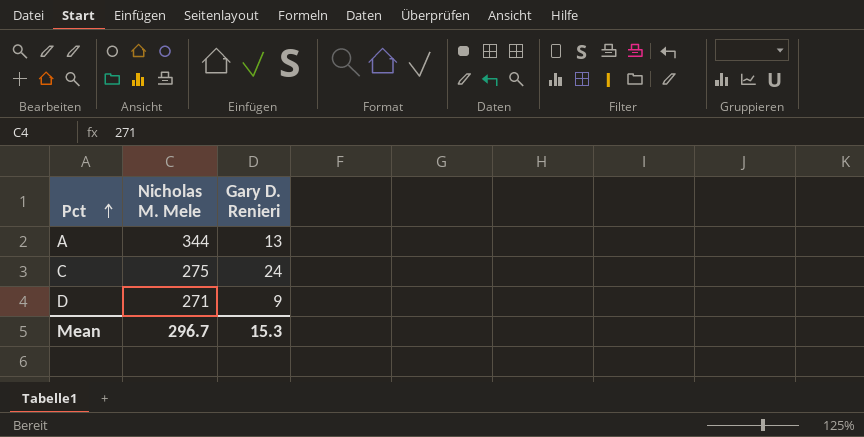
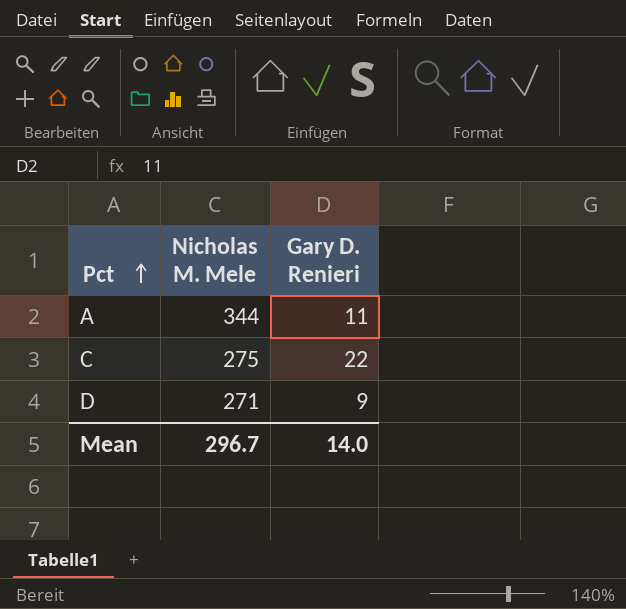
A | Gary D. Renieri: 13 -> 11
C | Gary D. Renieri: 24 -> 22
Mean | Gary D. Renieri: 15.3 -> 14.0

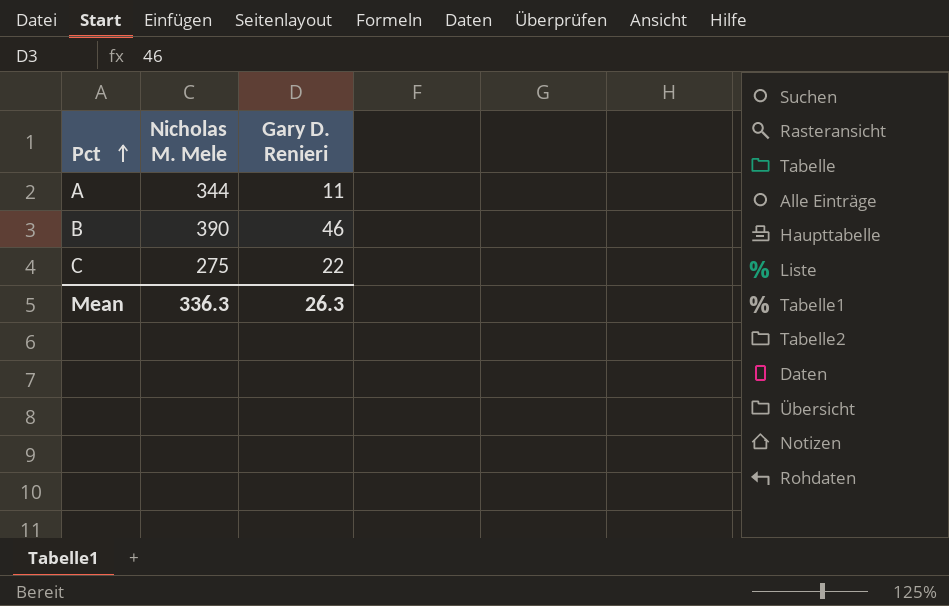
row D: 271 | 9 -> none
row B: none -> 390 | 46
Mean | Nicholas M. Mele: 296.7 -> 336.3
Mean | Gary D. Renieri: 14.0 -> 26.3

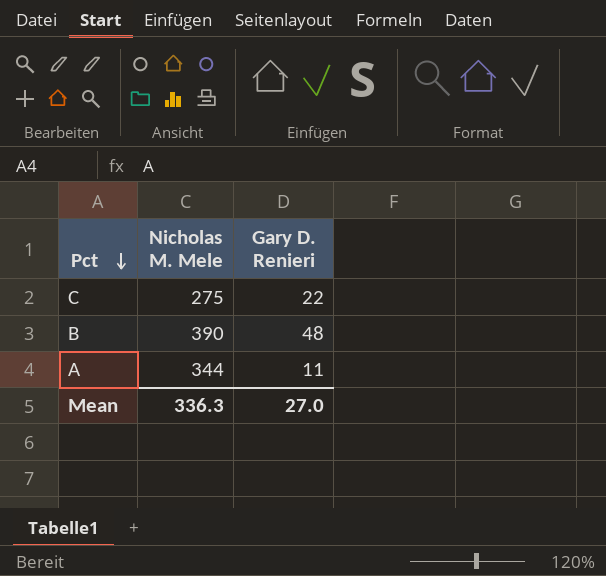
row order: Pct ascending -> Pct descending
B | Gary D. Renieri: 46 -> 48
Mean | Gary D. Renieri: 26.3 -> 27.0

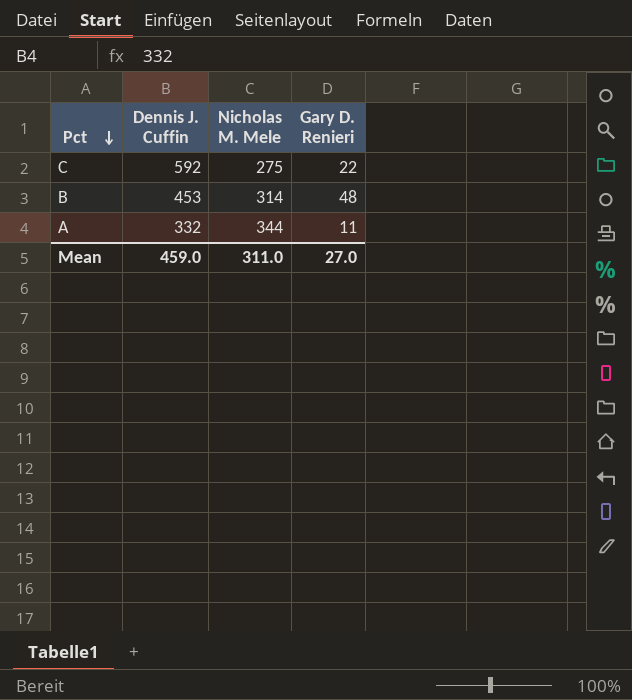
column Dennis J. Cuffin | position: none -> 2
B | Nicholas M. Mele: 390 -> 314
Mean | Nicholas M. Mele: 336.3 -> 311.0

